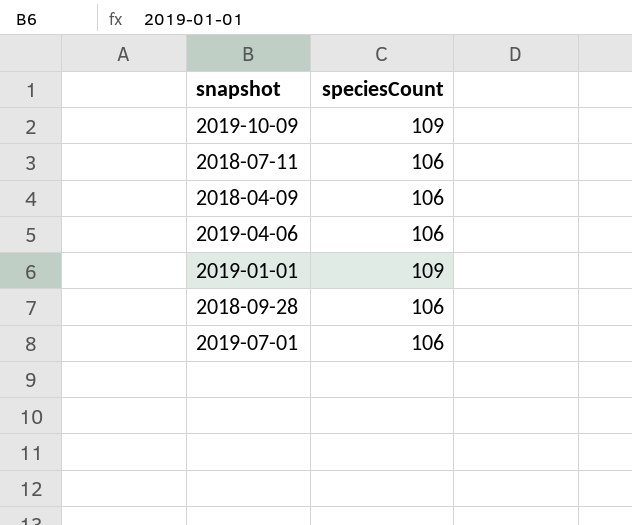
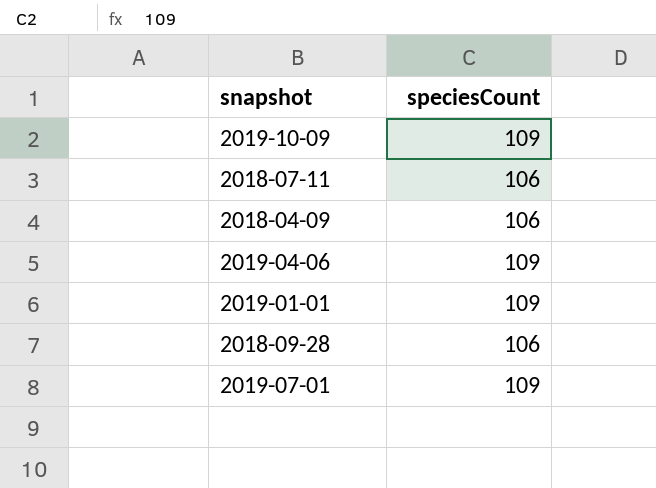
2019-04-06 | speciesCount: 106 -> 109
2019-07-01 | speciesCount: 106 -> 109

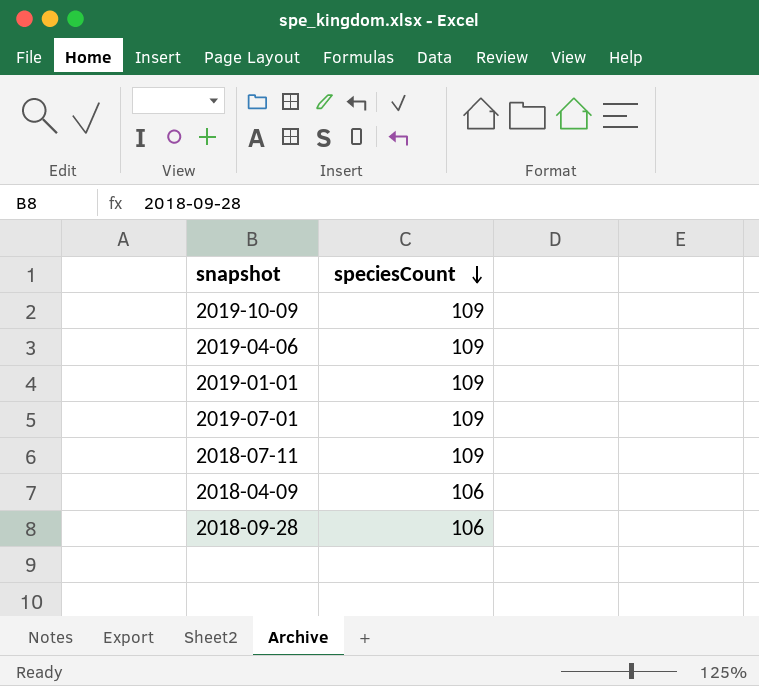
row order: none -> speciesCount descending
2018-07-11 | speciesCount: 106 -> 109

